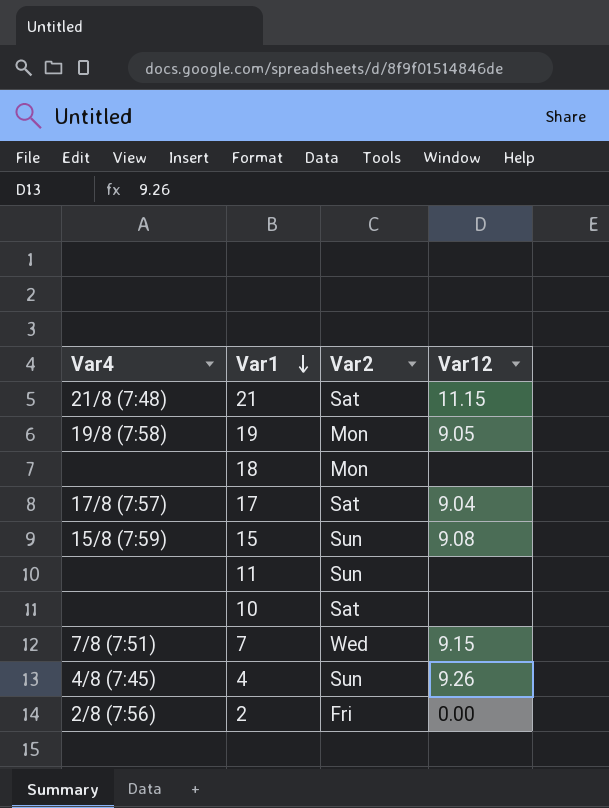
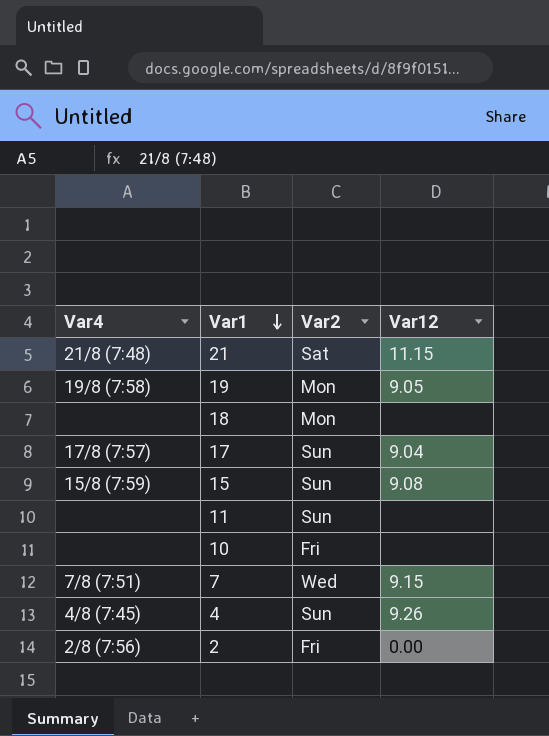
17 | Var2: Sat -> Sun
10 | Var2: Sat -> Fri

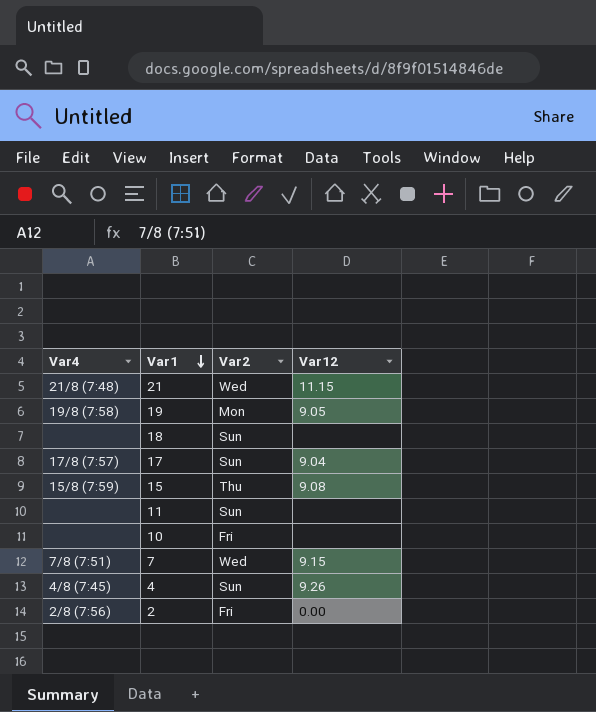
21 | Var2: Sat -> Wed
18 | Var2: Mon -> Sun
15 | Var2: Sun -> Thu

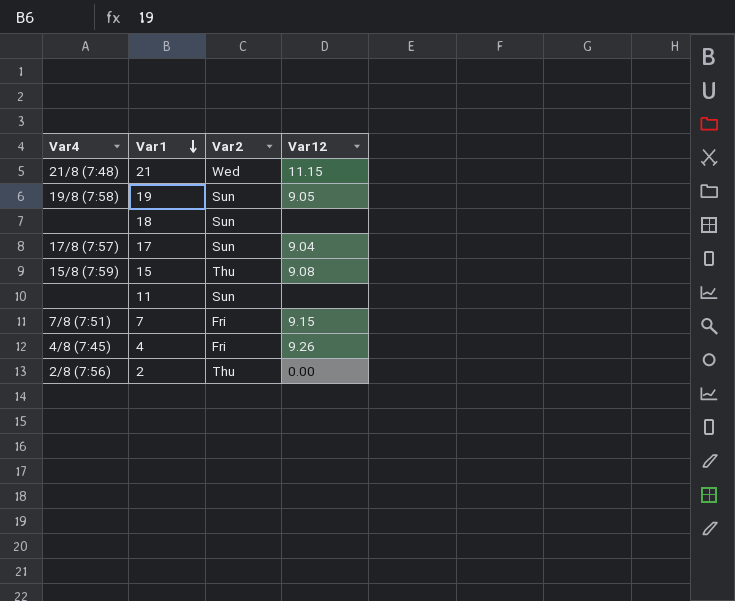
row 10: none | Fri | none -> none
19 | Var2: Mon -> Sun
7 | Var2: Wed -> Fri
4 | Var2: Sun -> Fri
2 | Var2: Fri -> Thu

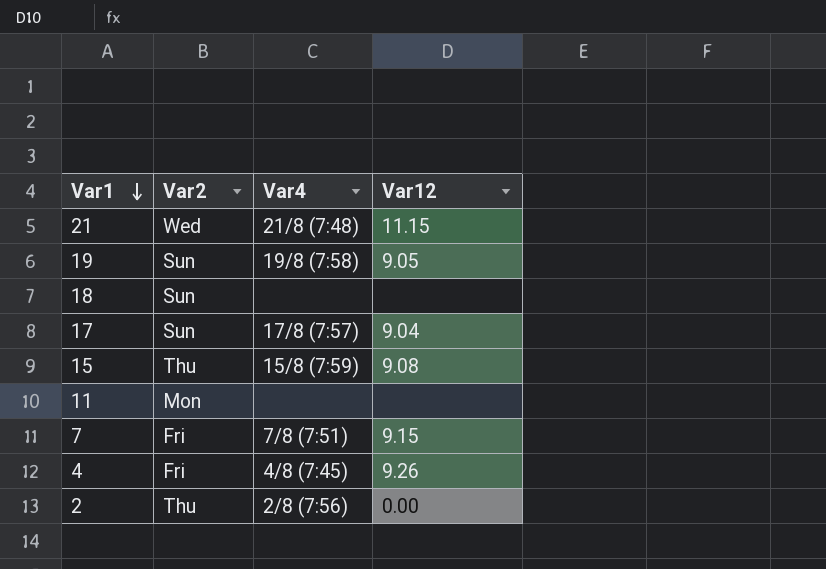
column Var4 | position: 1 -> 3
11 | Var2: Sun -> Mon

